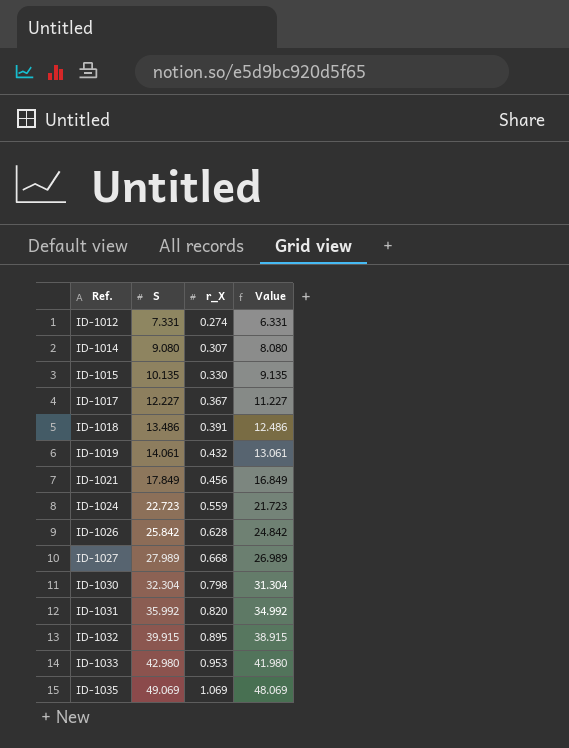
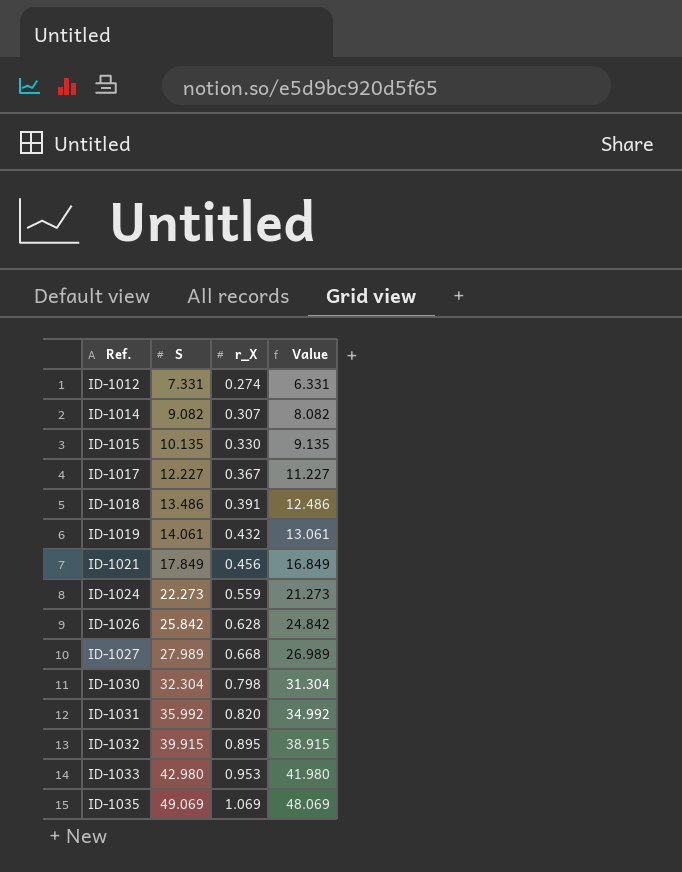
ID-1014 | S: 9.080 -> 9.082
ID-1014 | Value: 8.080 -> 8.082
ID-1024 | S: 22.723 -> 22.273
ID-1024 | Value: 21.723 -> 21.273

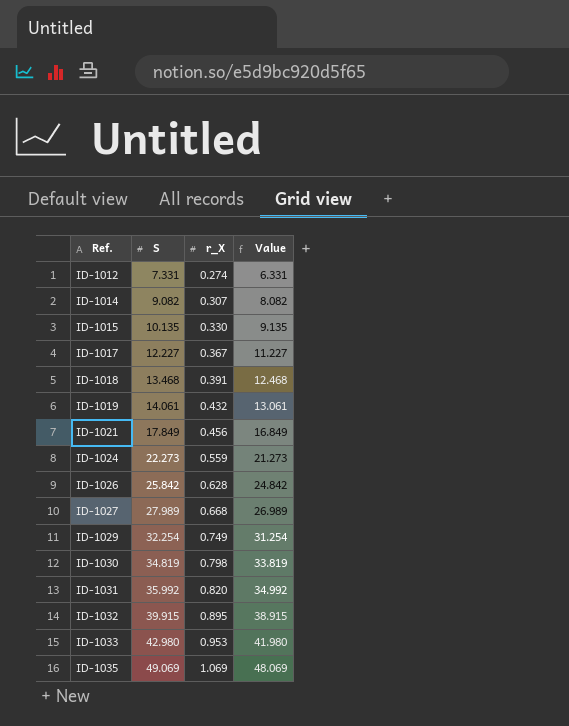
ID-1018 | S: 13.486 -> 13.468
ID-1018 | Value: 12.486 -> 12.468
row ID-1029: none -> 32.254 | 0.749 | 31.254
ID-1030 | S: 32.304 -> 34.819
ID-1030 | Value: 31.304 -> 33.819

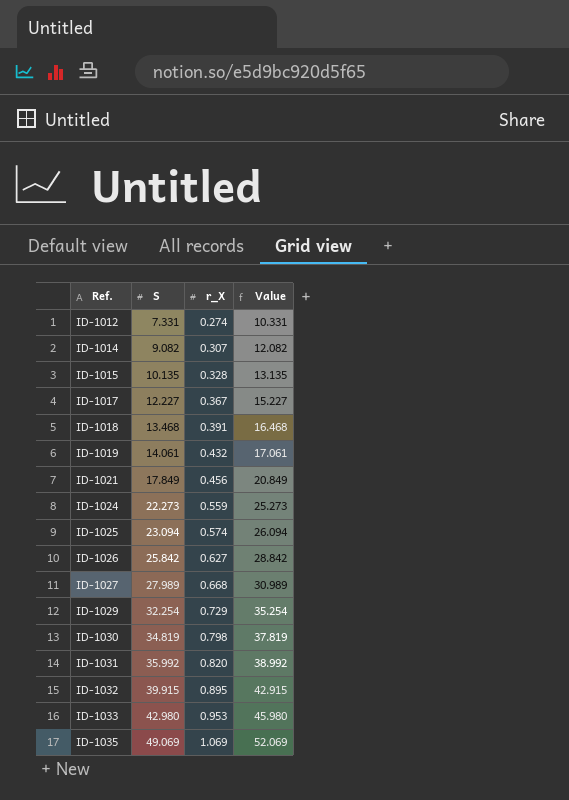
column Value | formula: [S] - 1 -> [S] + 3
ID-1015 | r_X: 0.330 -> 0.328
row ID-1025: none -> 23.094 | 0.574 | 26.094
ID-1026 | r_X: 0.628 -> 0.627
ID-1029 | r_X: 0.749 -> 0.729

